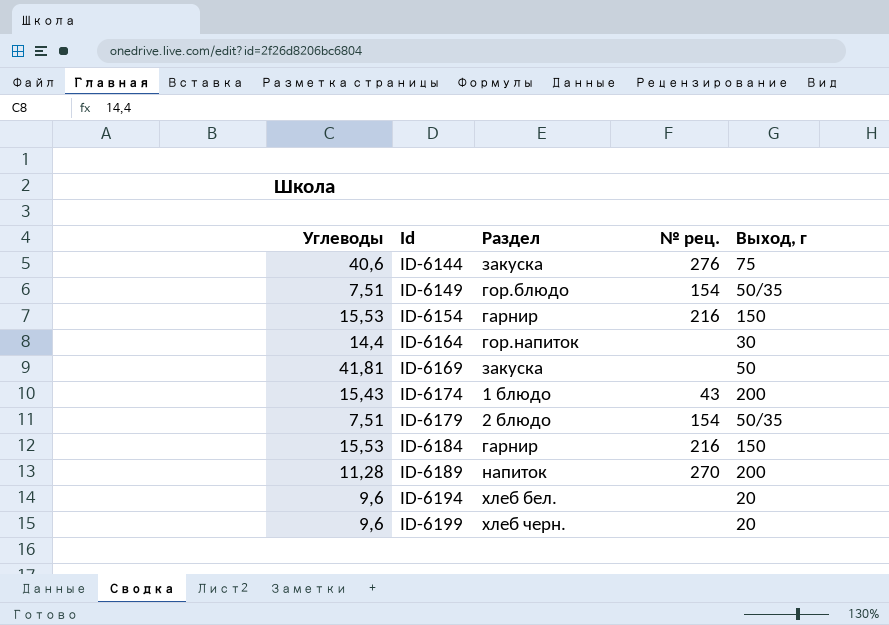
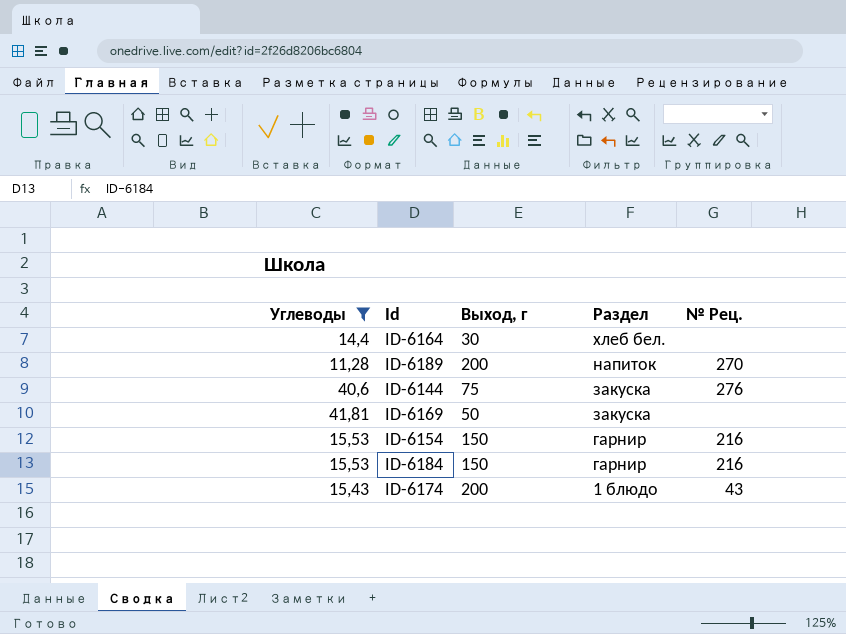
filter: none -> Углеводы >= 11,28
row order: Id ascending -> Раздел descending
column Выход, г | position: 5 -> 3
column name: № рец. -> № Рец.
ID-6164 | Раздел: гор.напиток -> хлеб бел.

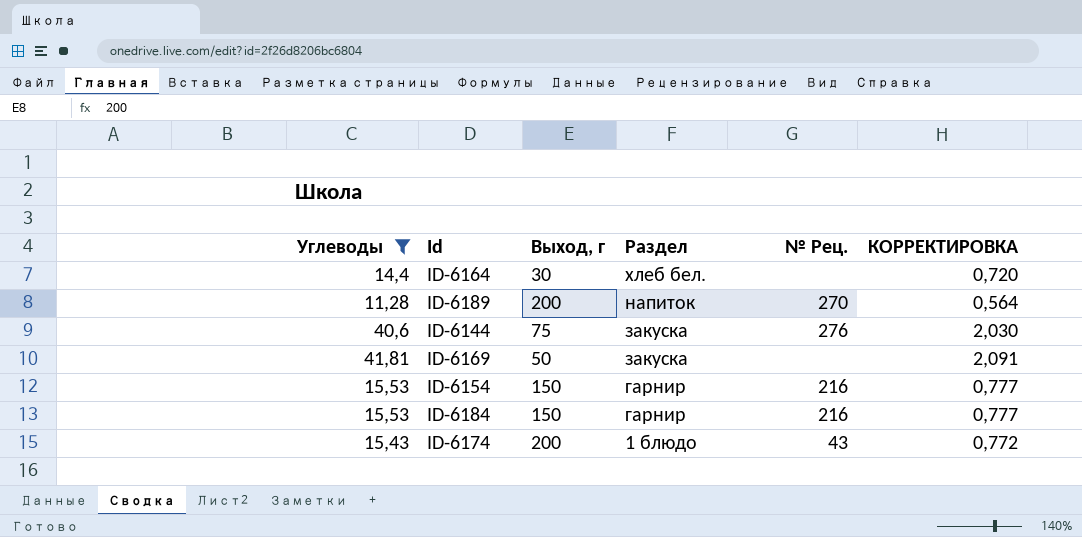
column КОРРЕКТИРОВКА | formula: none -> [Углеводы] * 0,05

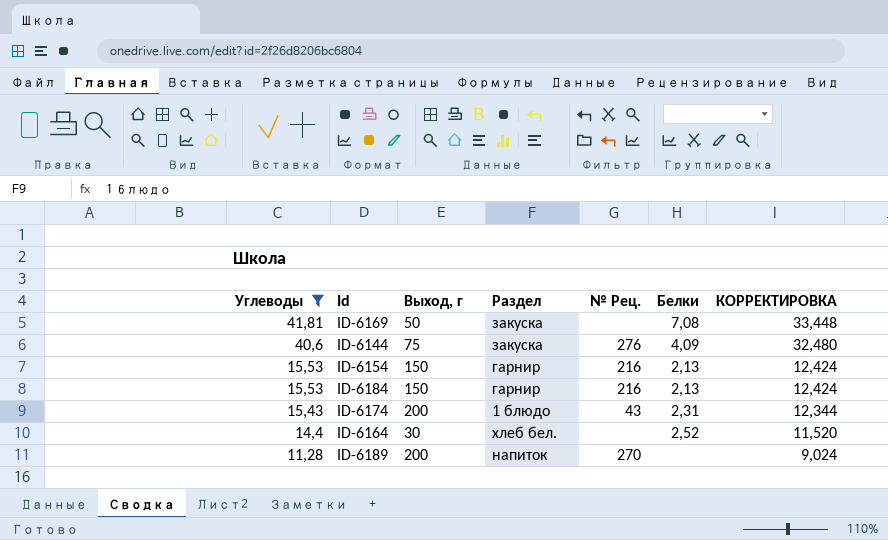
row order: Раздел descending -> Углеводы descending
column Белки | position: none -> 6
column КОРРЕКТИРОВКА | formula: [Углеводы] * 0,05 -> [Углеводы] * 0,8

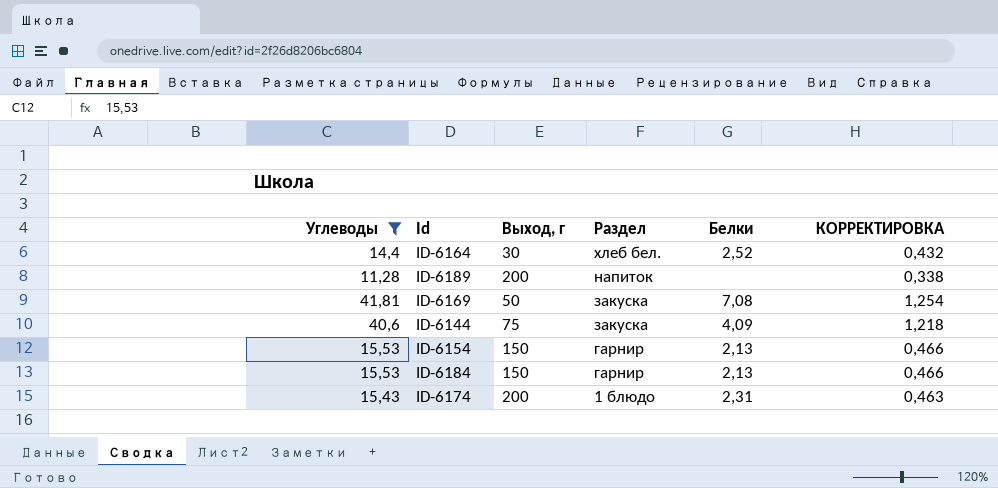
row order: Углеводы descending -> Раздел descending
column № Рец. | position: 5 -> none
column КОРРЕКТИРОВКА | formula: [Углеводы] * 0,8 -> [Углеводы] * 0,03

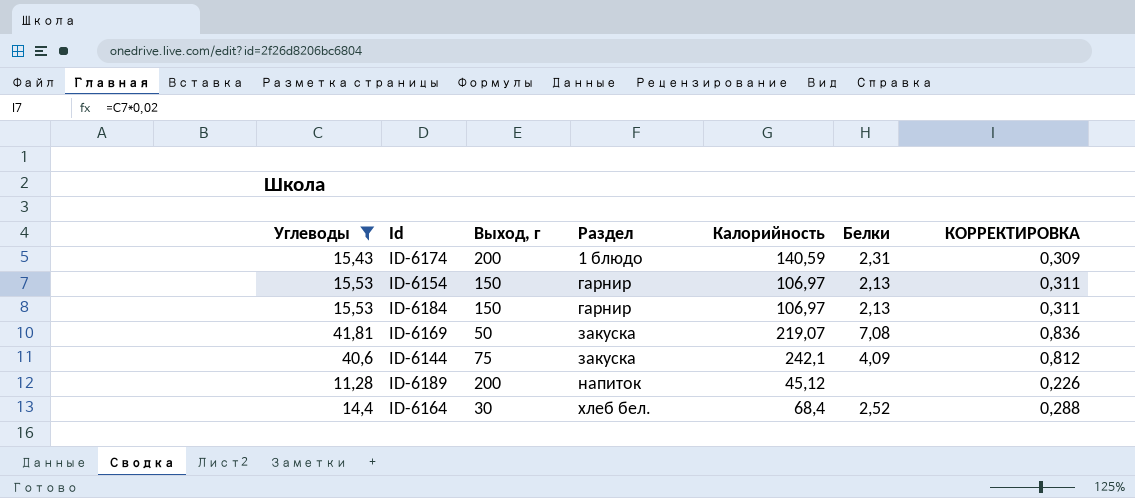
row order: Раздел descending -> Раздел ascending
column Калорийность | position: none -> 5
column КОРРЕКТИРОВКА | formula: [Углеводы] * 0,03 -> [Углеводы] * 0,02

